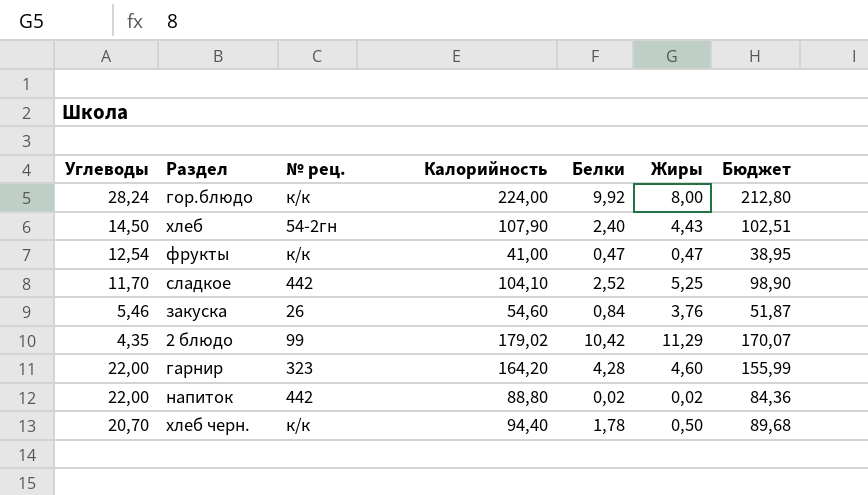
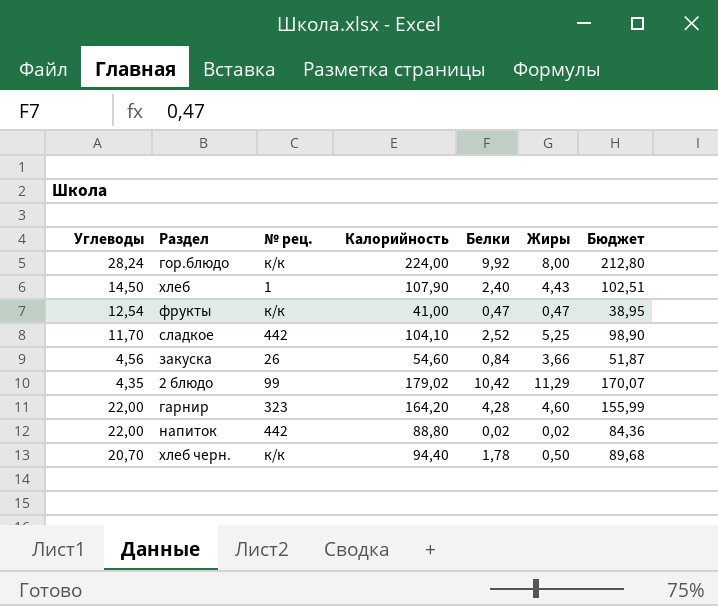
хлеб | № рец.: 54-2гн -> 1
закуска | Углеводы: 5,46 -> 4,56
закуска | Жиры: 3,76 -> 3,66

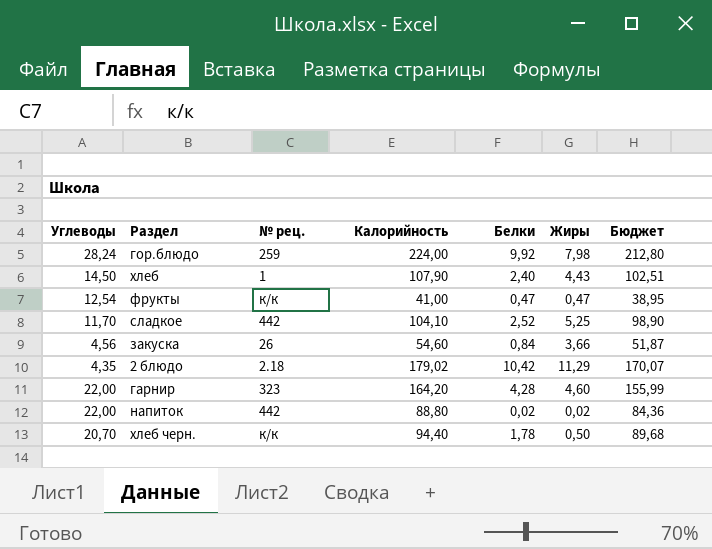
гор.блюдо | № рец.: к/к -> 259
гор.блюдо | Жиры: 8,00 -> 7,98
2 блюдо | № рец.: 99 -> 2.18

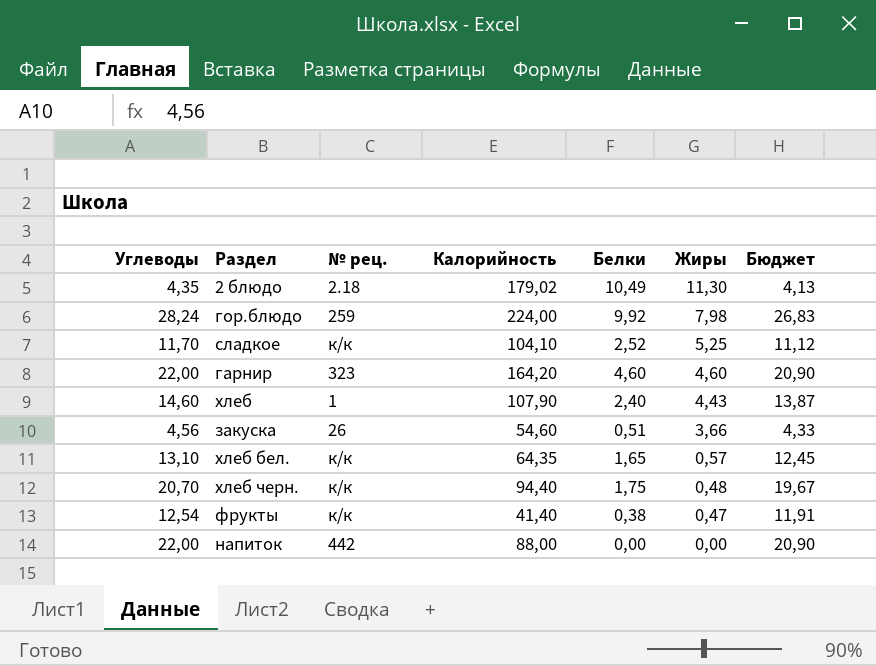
row order: none -> Жиры descending
column Бюджет | formula: [Калорийность] * 0,95 -> [Углеводы] * 0,95
2 блюдо | Белки: 10,42 -> 10,49
2 блюдо | Жиры: 11,29 -> 11,30
сладкое | № рец.: 442 -> к/к
гарнир | Белки: 4,28 -> 4,60
хлеб | Углеводы: 14,50 -> 14,60
закуска | Белки: 0,84 -> 0,51
row хлеб бел.: none -> 13,10 | к/к | 64,35 | 1,65 | 0,57 | 12,45
хлеб черн. | Белки: 1,78 -> 1,75
хлеб черн. | Жиры: 0,50 -> 0,48
фрукты | Калорийность: 41,00 -> 41,40
фрукты | Белки: 0,47 -> 0,38
напиток | Калорийность: 88,80 -> 88,00
напиток | Белки: 0,02 -> 0,00
напиток | Жиры: 0,02 -> 0,00

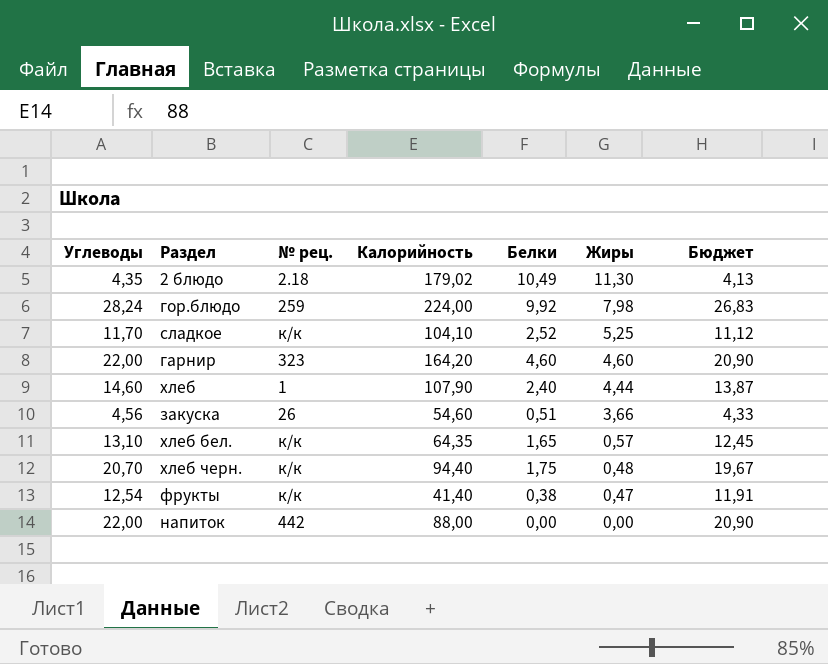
хлеб | Жиры: 4,43 -> 4,44

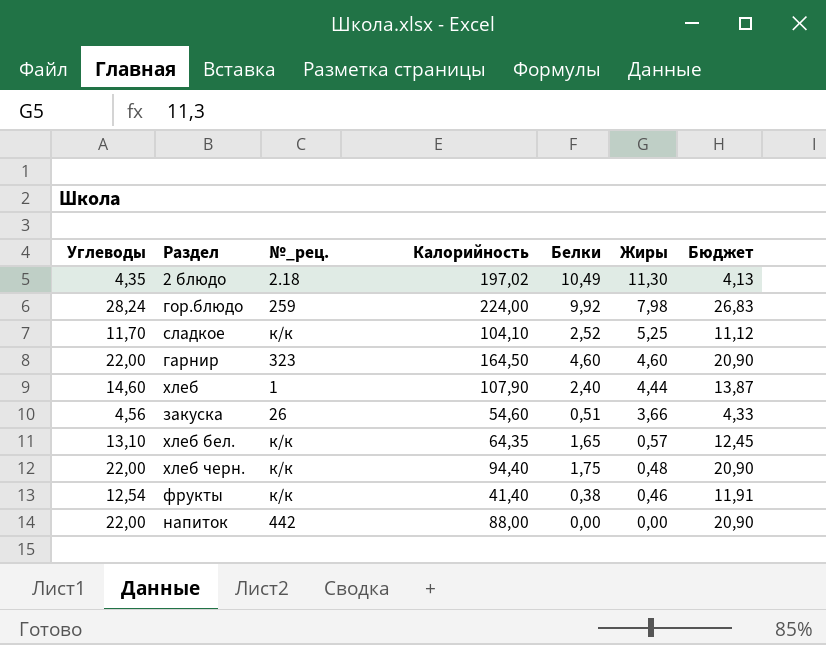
column name: № рец. -> №_рец.
2 блюдо | Калорийность: 179,02 -> 197,02
гарнир | Калорийность: 164,20 -> 164,50
хлеб черн. | Углеводы: 20,70 -> 22,00
хлеб черн. | Бюджет: 19,67 -> 20,90
фрукты | Жиры: 0,47 -> 0,46

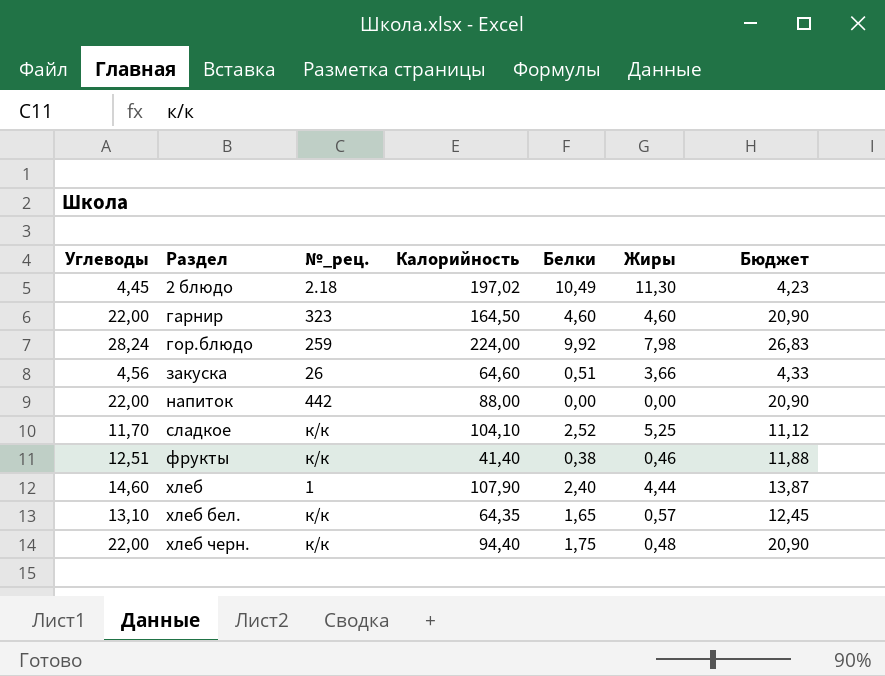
row order: Жиры descending -> Раздел ascending
2 блюдо | Углеводы: 4,35 -> 4,45
2 блюдо | Бюджет: 4,13 -> 4,23
закуска | Калорийность: 54,60 -> 64,60
фрукты | Углеводы: 12,54 -> 12,51
фрукты | Бюджет: 11,91 -> 11,88

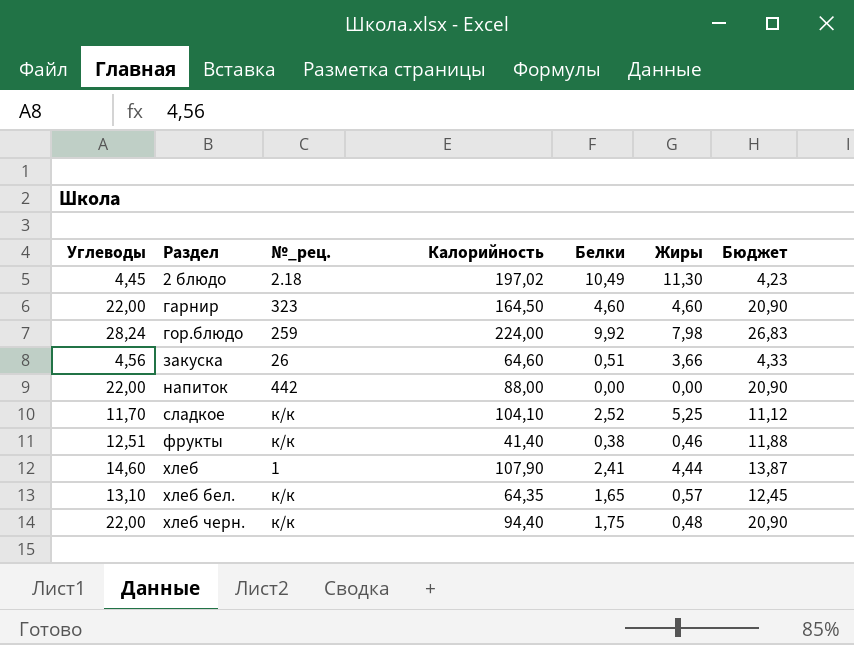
хлеб | Белки: 2,40 -> 2,41

